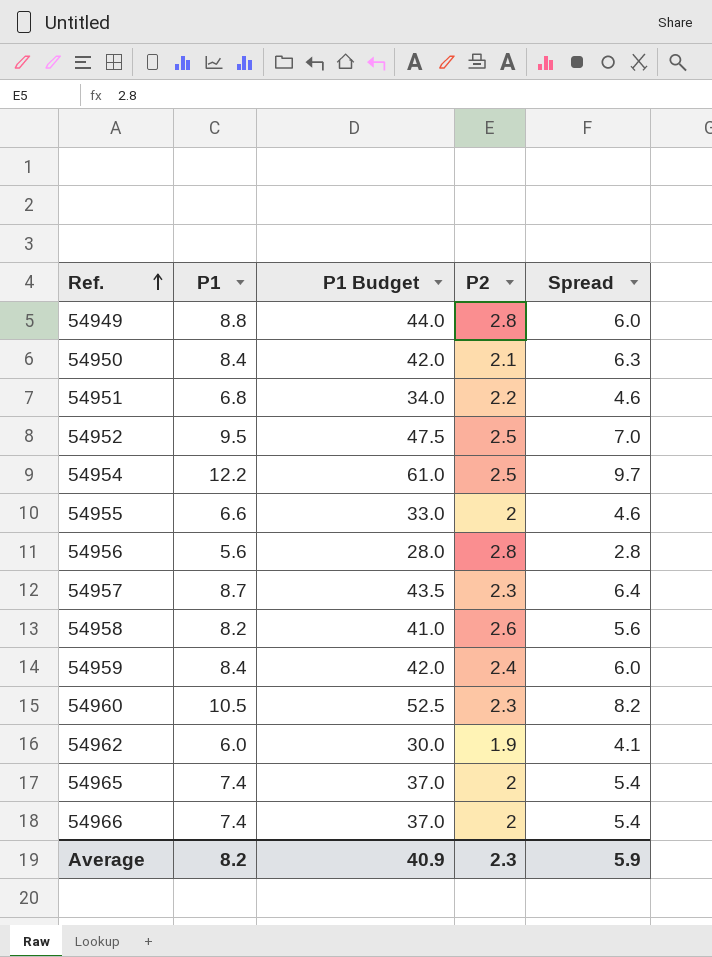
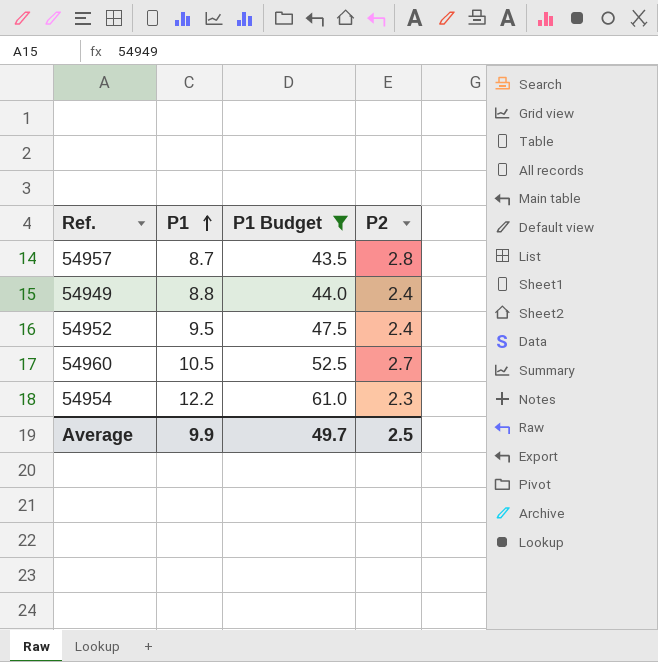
filter: none -> P1 Budget >= 43.5
row order: Ref. ascending -> P1 ascending
column Spread | formula: [P1] - [P2] -> none
54957 | P2: 2.3 -> 2.8
54949 | P2: 2.8 -> 2.4
54952 | P2: 2.5 -> 2.4
54960 | P2: 2.3 -> 2.7
54954 | P2: 2.5 -> 2.3
Average | P1: 8.2 -> 9.9
Average | P1 Budget: 40.9 -> 49.7
Average | P2: 2.3 -> 2.5

